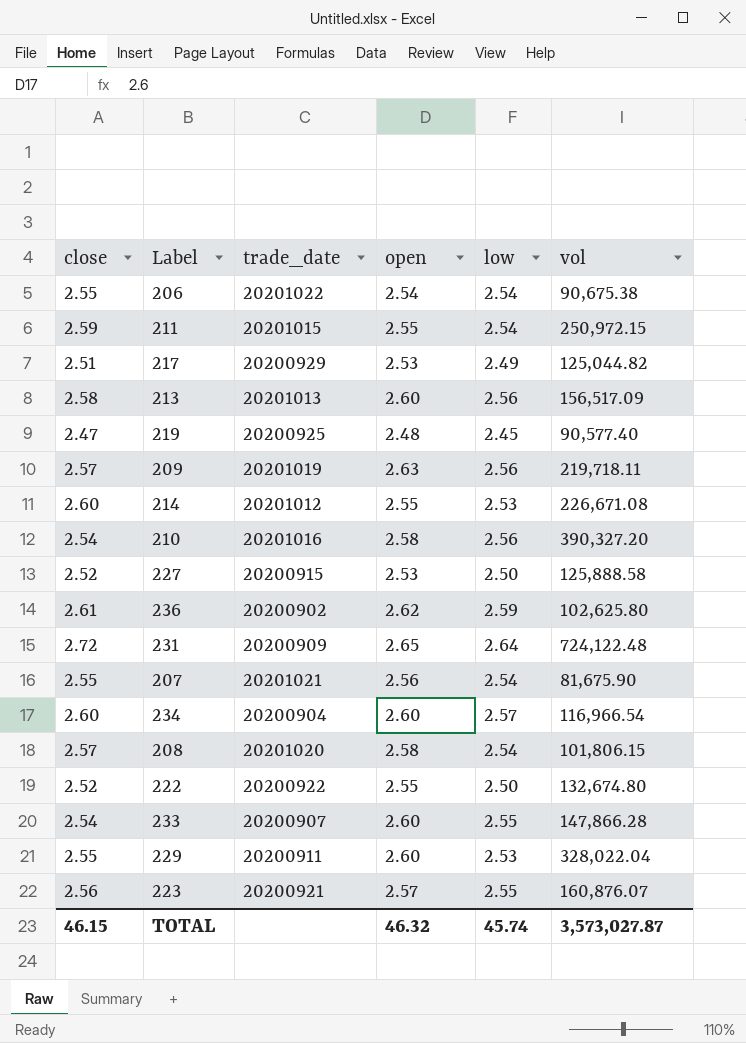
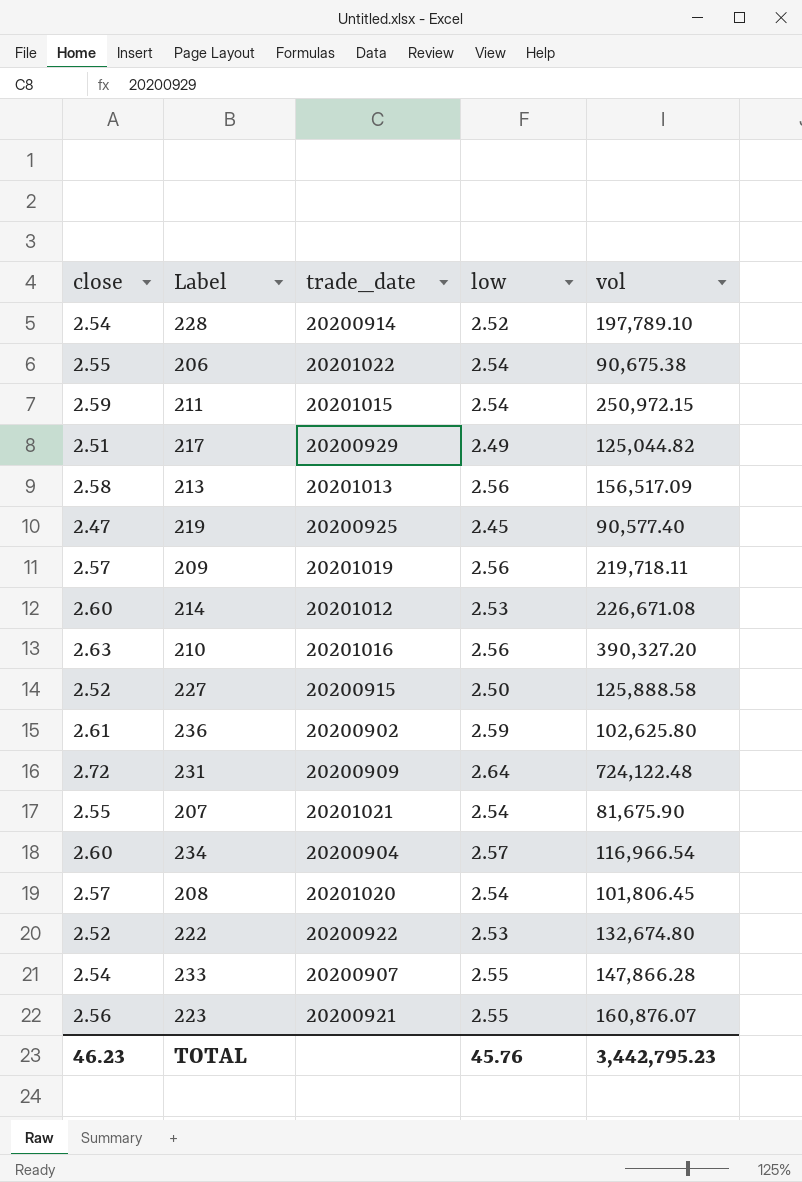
column open | position: 4 -> none
row 229: 2.55 | 20200911 | 2.60 | 2.53 | 328,022.04 -> none
row 228: none -> 2.54 | 20200914 | 2.52 | 197,789.10
210 | close: 2.54 -> 2.63
208 | vol: 101,806.15 -> 101,806.45
222 | low: 2.50 -> 2.53
TOTAL | close: 46.15 -> 46.23
TOTAL | low: 45.74 -> 45.76
TOTAL | vol: 3,573,027.87 -> 3,442,795.23

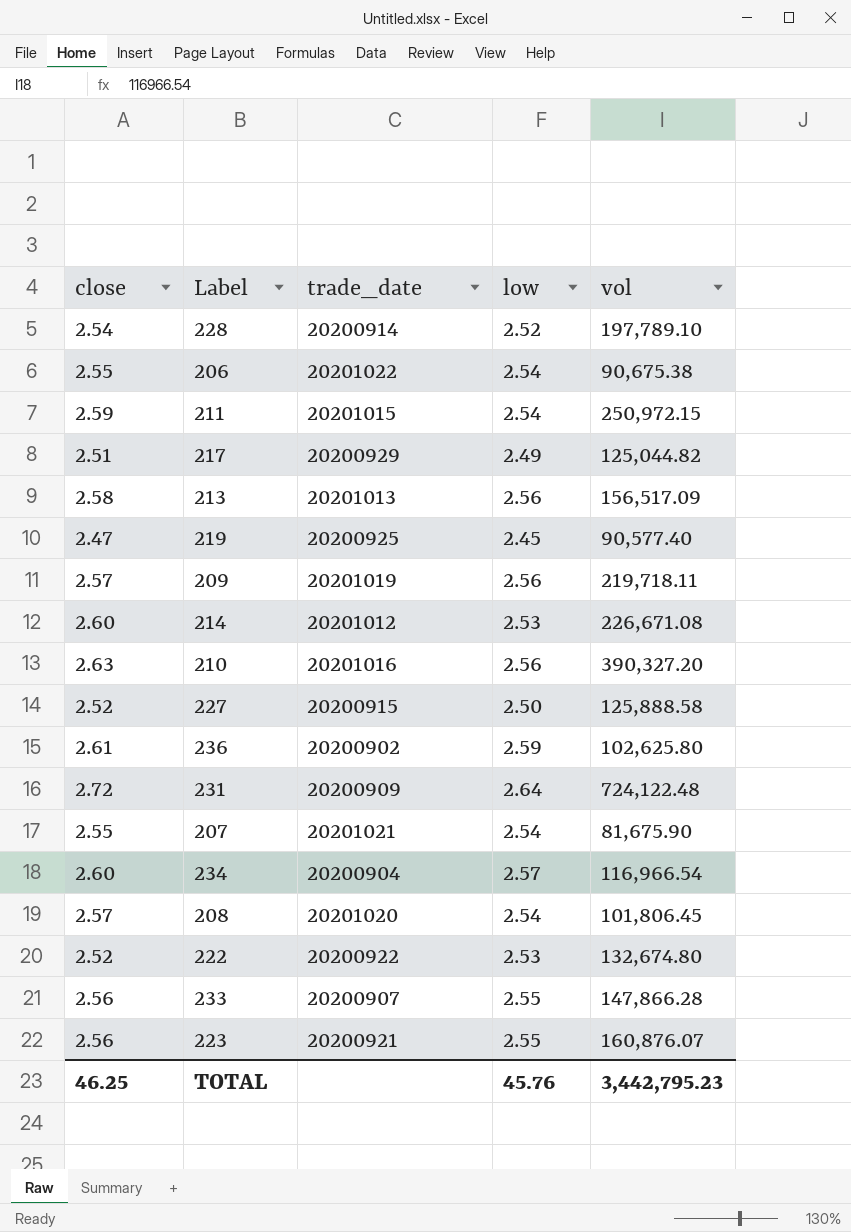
233 | close: 2.54 -> 2.56
TOTAL | close: 46.23 -> 46.25

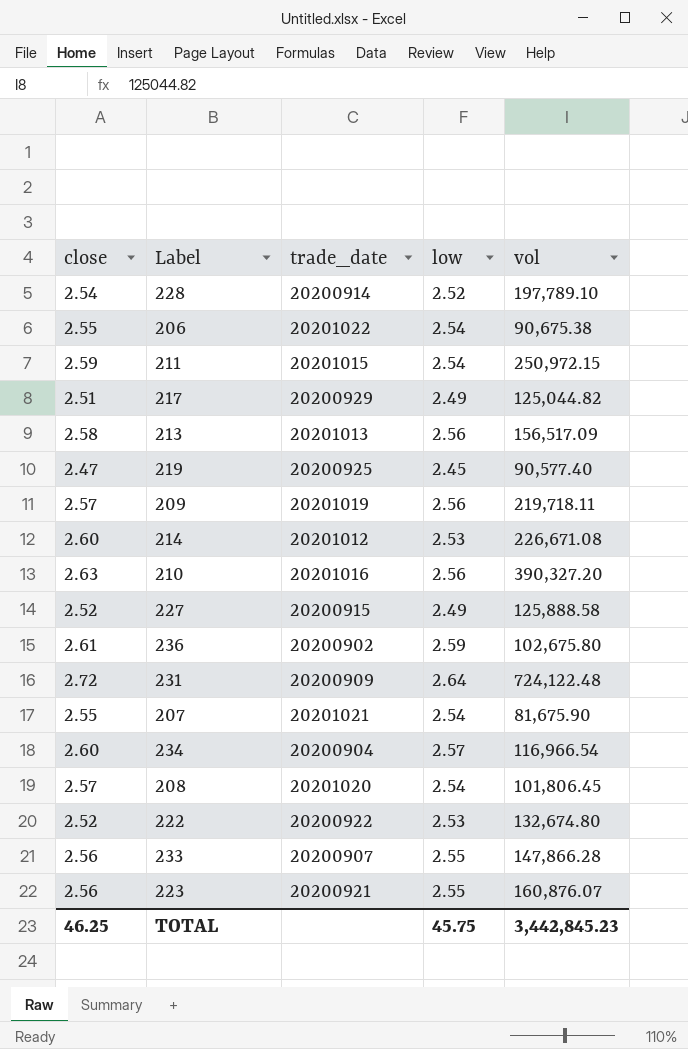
227 | low: 2.50 -> 2.49
236 | vol: 102,625.80 -> 102,675.80
TOTAL | low: 45.76 -> 45.75
TOTAL | vol: 3,442,795.23 -> 3,442,845.23

